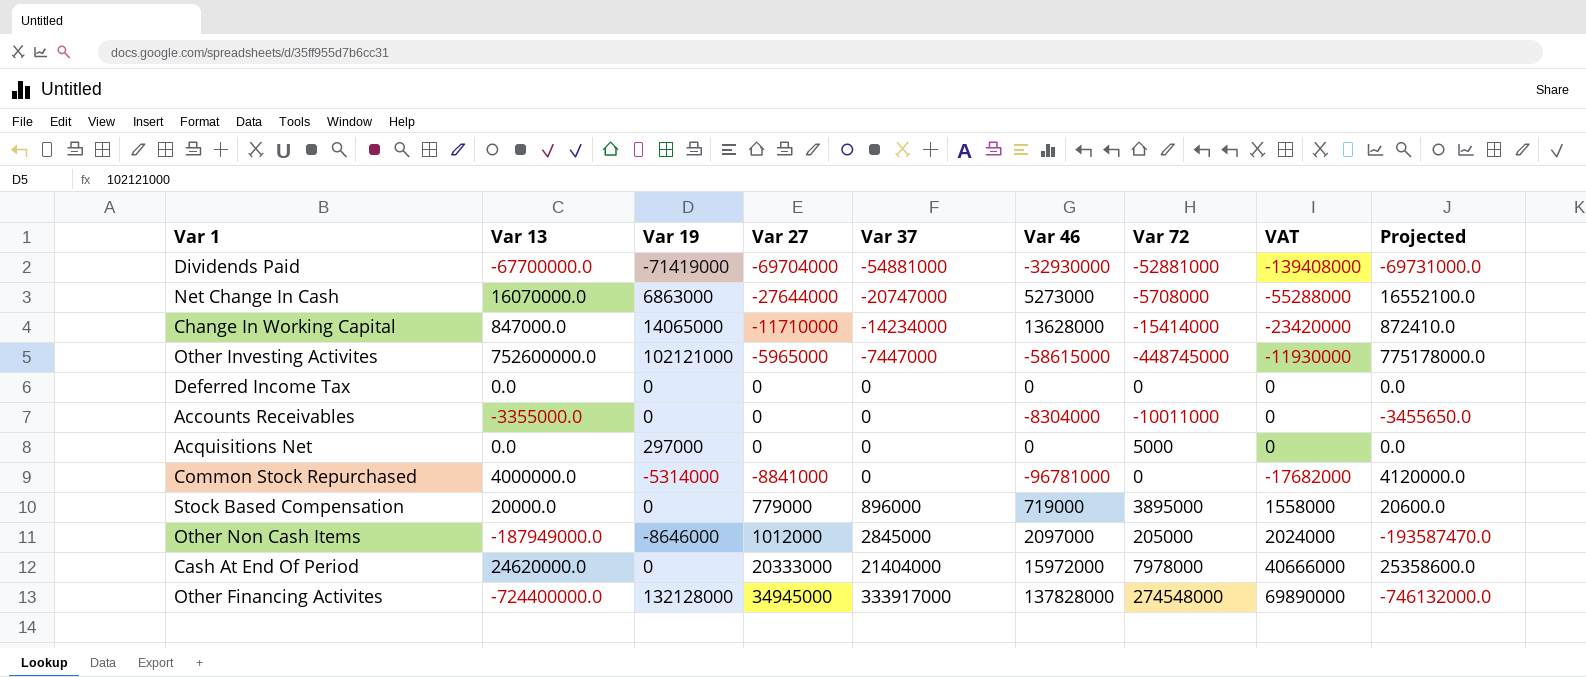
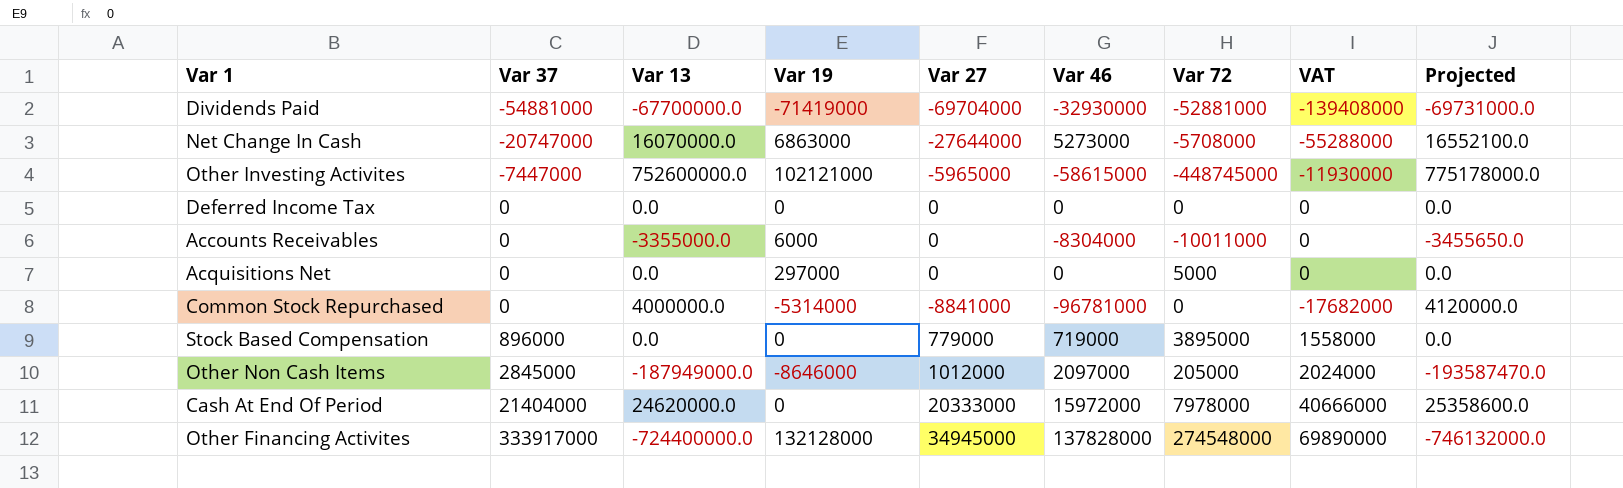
column Var 37 | position: 5 -> 2
row Change In Working Capital: 847000.0 | 14065000 | -11710000 | -14234000 | 13628000 | -15414000 | -23420000 | 872410.0 -> none
Accounts Receivables | Var 19: 0 -> 6000
Stock Based Compensation | Var 13: 20000.0 -> 0.0
Stock Based Compensation | Projected: 20600.0 -> 0.0

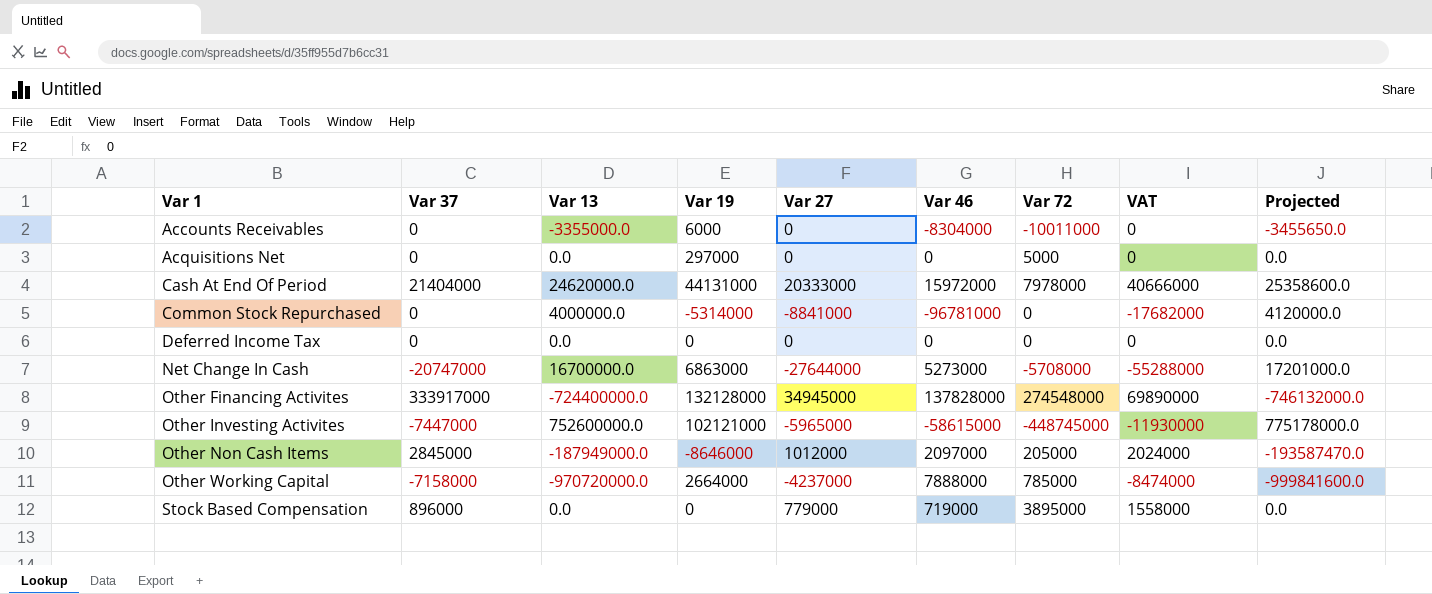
row order: Var 37 ascending -> Var 1 ascending
row Dividends Paid: -54881000 | -67700000.0 | -71419000 | -69704000 | -32930000 | -52881000 | -139408000 | -69731000.0 -> none
Cash At End Of Period | Var 19: 0 -> 44131000
Net Change In Cash | Var 13: 16070000.0 -> 16700000.0
Net Change In Cash | Projected: 16552100.0 -> 17201000.0
row Other Working Capital: none -> -7158000 | -970720000.0 | 2664000 | -4237000 | 7888000 | 785000 | -8474000 | -999841600.0

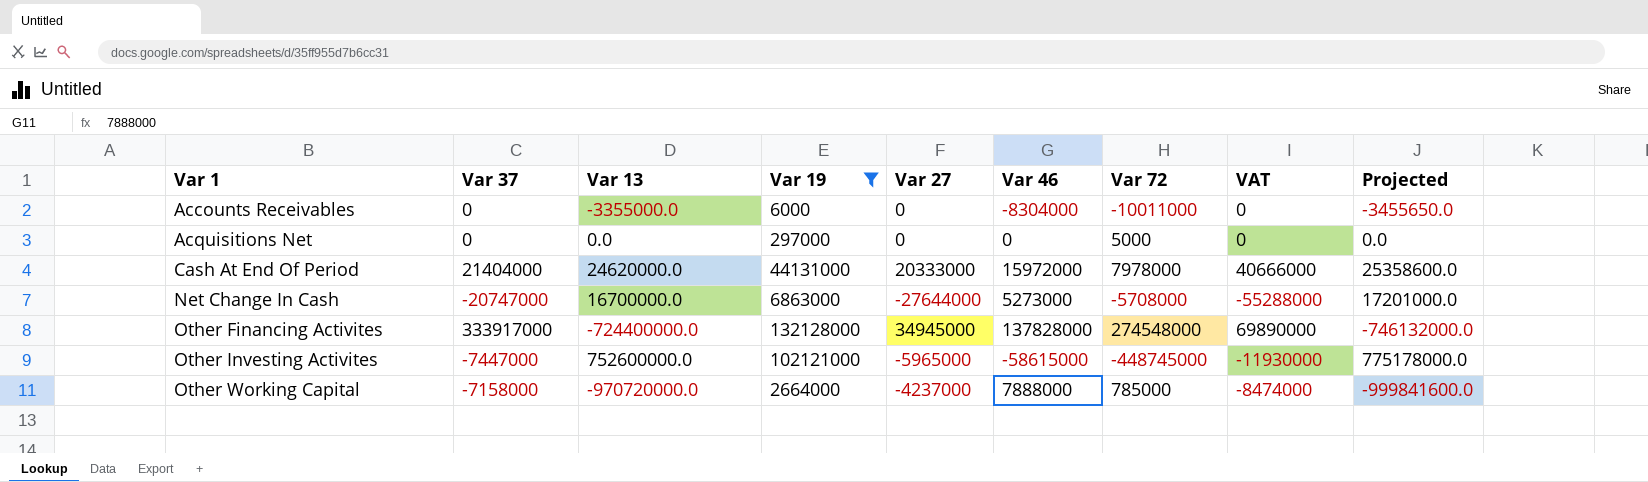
filter: none -> Var 19 >= 6000

